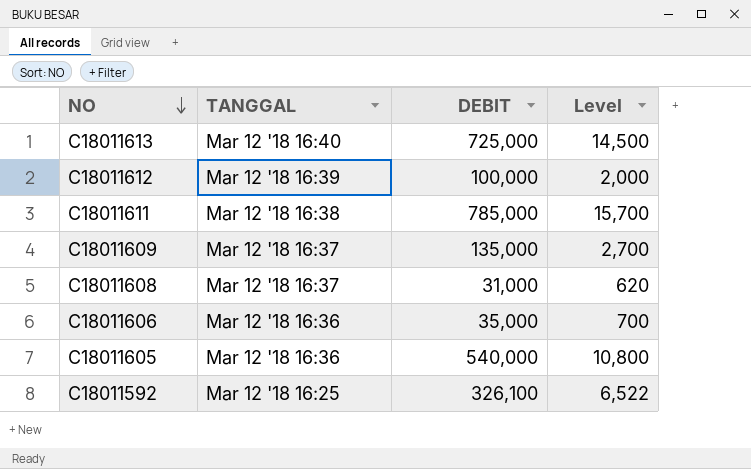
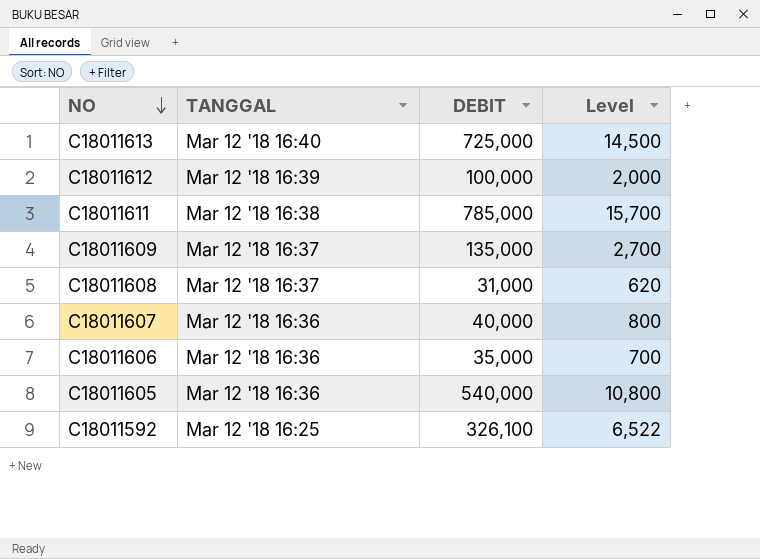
row C18011607: none -> Mar 12 '18 16:36 | 40,000 | 800

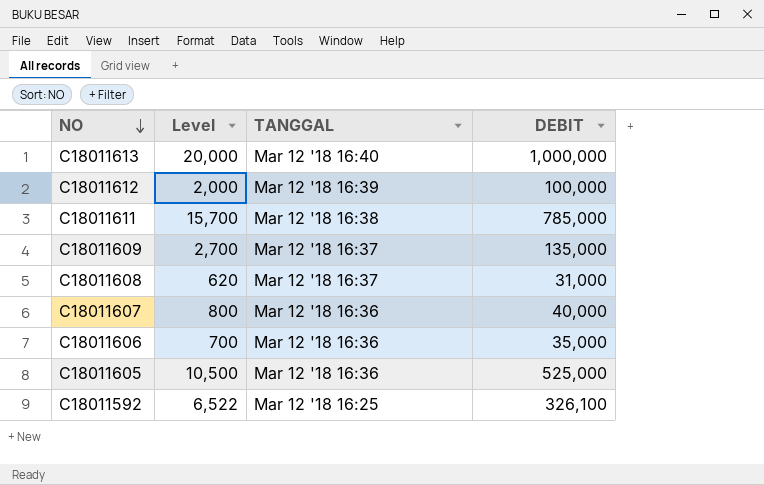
column Level | position: 4 -> 2
C18011613 | Level: 14,500 -> 20,000
C18011613 | DEBIT: 725,000 -> 1,000,000
C18011605 | Level: 10,800 -> 10,500
C18011605 | DEBIT: 540,000 -> 525,000

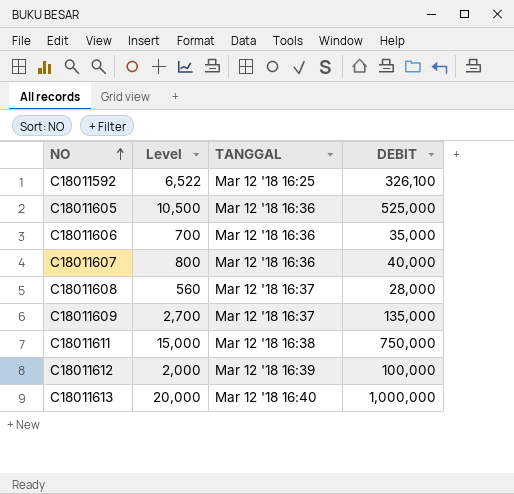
row order: NO descending -> NO ascending
C18011608 | Level: 620 -> 560
C18011608 | DEBIT: 31,000 -> 28,000
C18011611 | Level: 15,700 -> 15,000
C18011611 | DEBIT: 785,000 -> 750,000

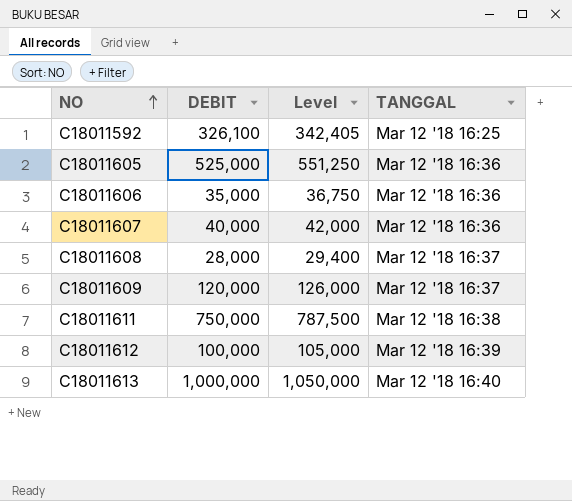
column DEBIT | position: 4 -> 2
column Level | formula: [DEBIT] * 0.02 -> [DEBIT] * 1.05
C18011609 | DEBIT: 135,000 -> 120,000

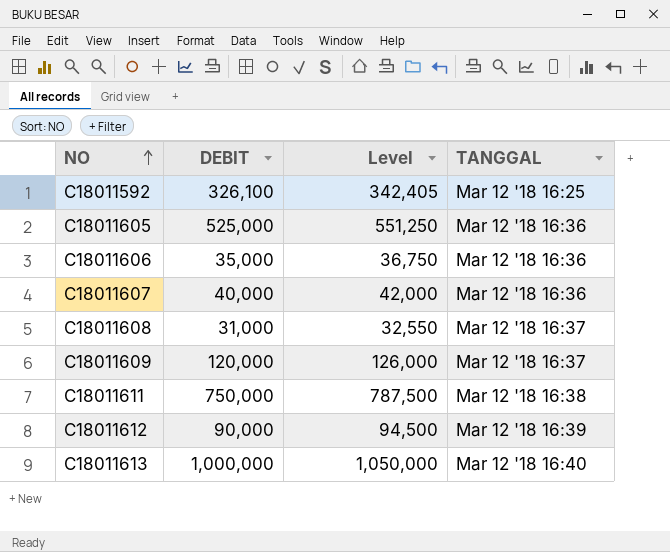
C18011608 | DEBIT: 28,000 -> 31,000
C18011608 | Level: 29,400 -> 32,550
C18011612 | DEBIT: 100,000 -> 90,000
C18011612 | Level: 105,000 -> 94,500

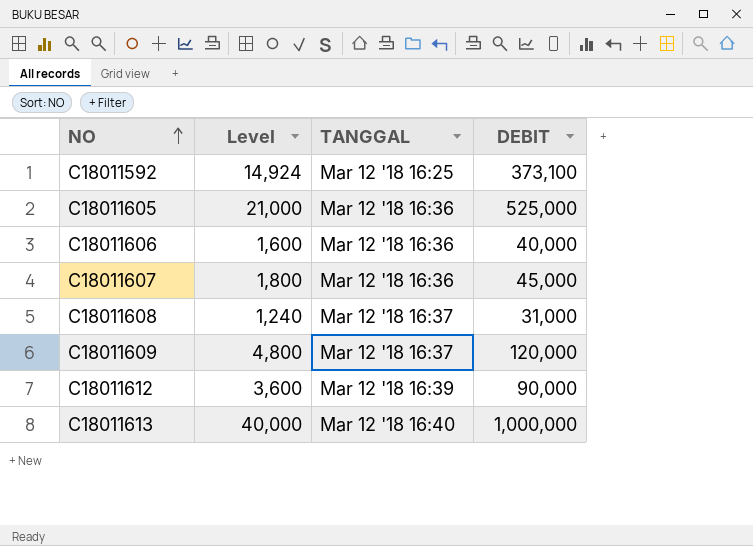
column Level | formula: [DEBIT] * 1.05 -> [DEBIT] * 0.04
column DEBIT | position: 2 -> 4
row C18011611: 750,000 | 787,500 | Mar 12 '18 16:38 -> none
C18011592 | DEBIT: 326,100 -> 373,100
C18011606 | DEBIT: 35,000 -> 40,000
C18011607 | DEBIT: 40,000 -> 45,000

